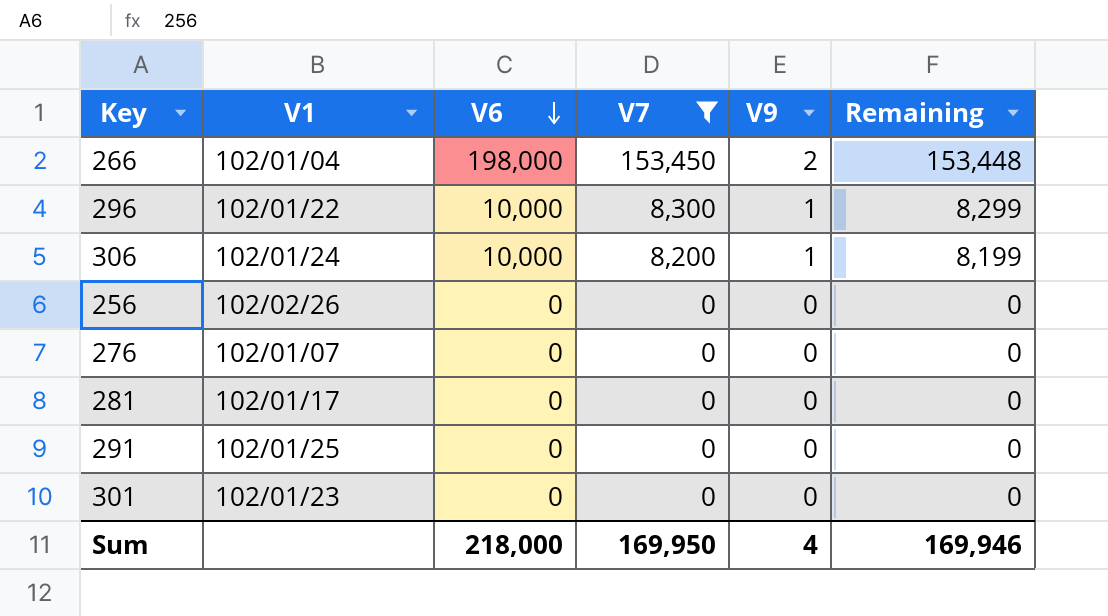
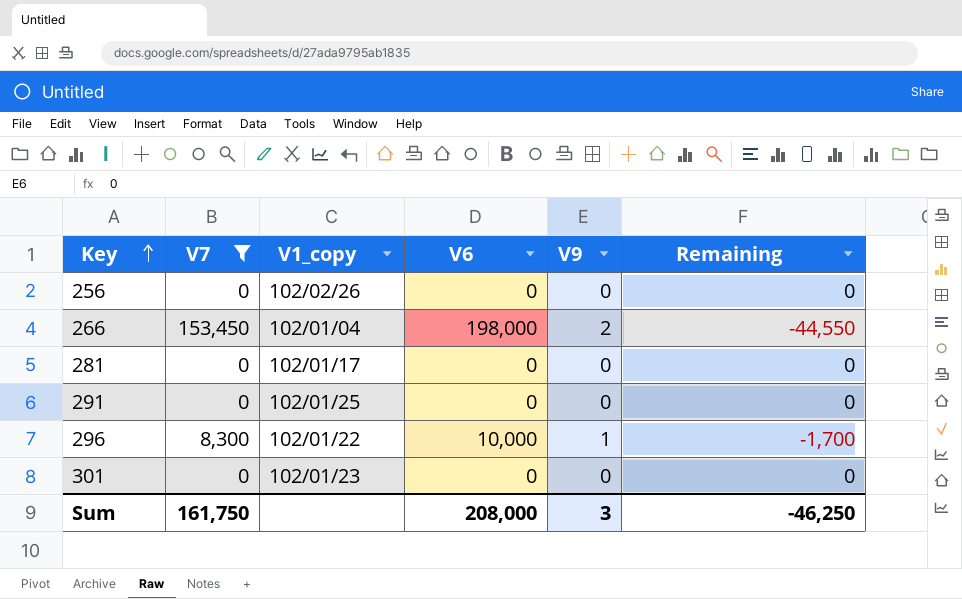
row order: V6 descending -> Key ascending
column V7 | position: 4 -> 2
column name: V1 -> V1_copy
column Remaining | formula: [V7] - [V9] -> [V7] - [V6]
row 306: 102/01/24 | 10,000 | 8,200 | 1 | 8,199 -> none
row 276: 102/01/07 | 0 | 0 | 0 | 0 -> none
Sum | V7: 169,950 -> 161,750
Sum | V6: 218,000 -> 208,000
Sum | V9: 4 -> 3
Sum | Remaining: 169,946 -> -46,250

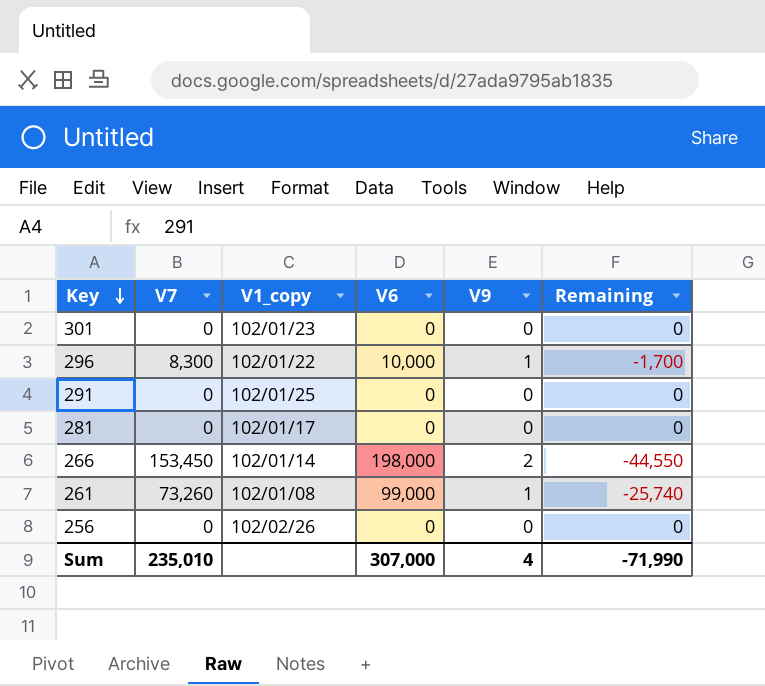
filter: V7 != 73,260 -> none
row order: Key ascending -> Key descending
266 | V1_copy: 102/01/04 -> 102/01/14
Sum | V7: 161,750 -> 235,010
Sum | V6: 208,000 -> 307,000
Sum | V9: 3 -> 4
Sum | Remaining: -46,250 -> -71,990

